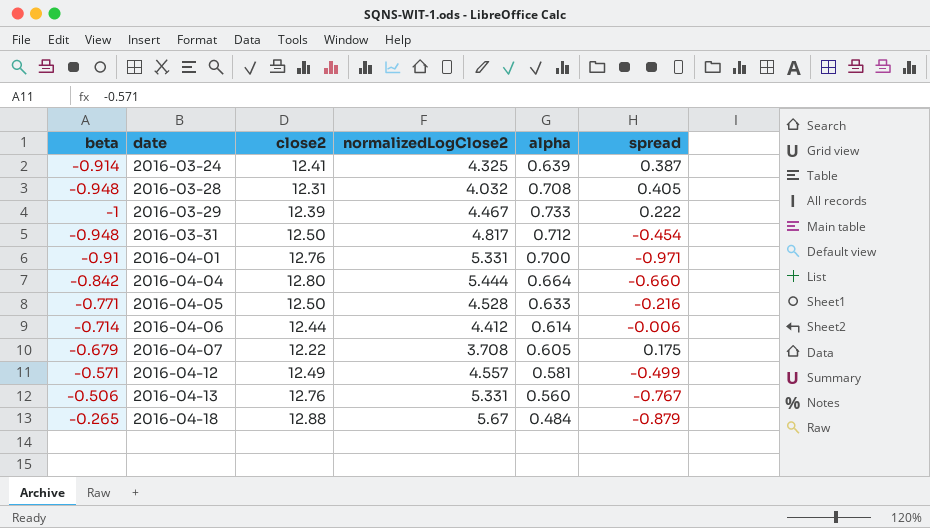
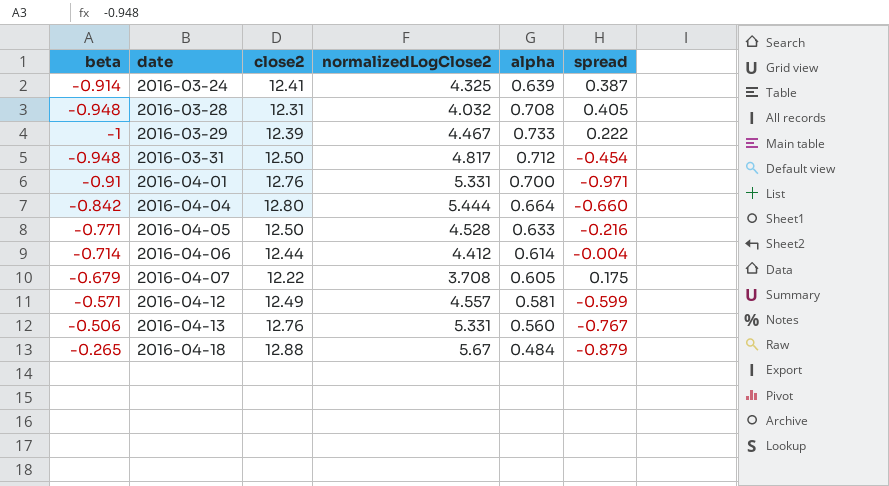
2016-04-06 | spread: -0.006 -> -0.004
2016-04-12 | spread: -0.499 -> -0.599

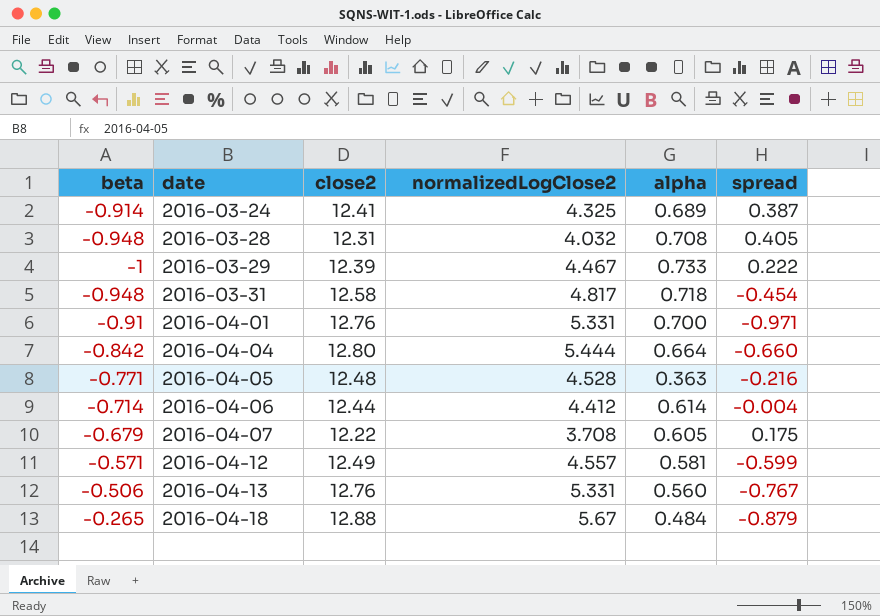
2016-03-24 | alpha: 0.639 -> 0.689
2016-03-31 | close2: 12.50 -> 12.58
2016-03-31 | alpha: 0.712 -> 0.718
2016-04-05 | close2: 12.50 -> 12.48
2016-04-05 | alpha: 0.633 -> 0.363

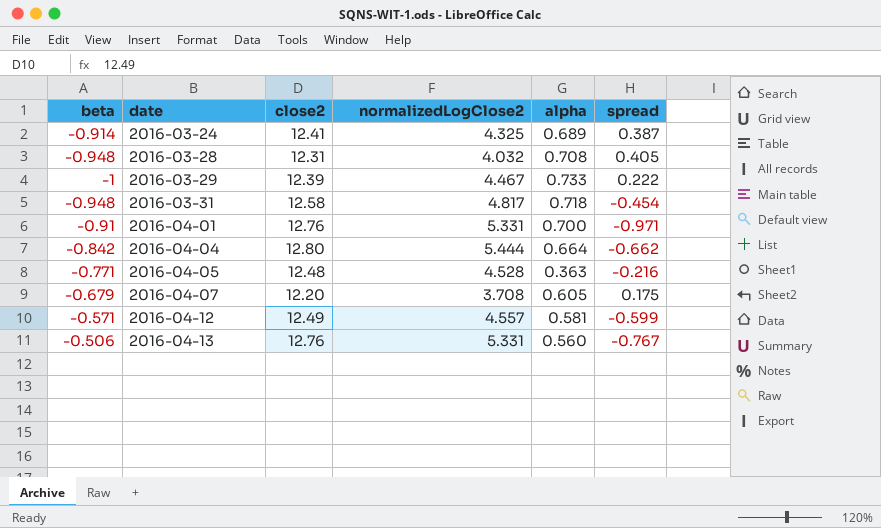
row 2016-04-06: -0.714 | 12.44 | 4.412 | 0.614 | -0.004 -> none
row 2016-04-18: -0.265 | 12.88 | 5.67 | 0.484 | -0.879 -> none
2016-04-04 | spread: -0.660 -> -0.662
2016-04-07 | close2: 12.22 -> 12.20

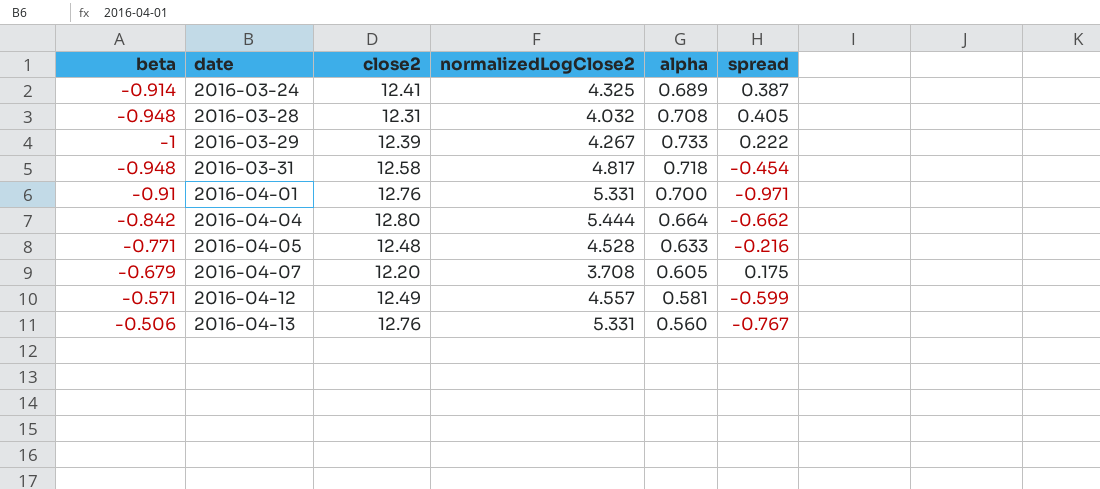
2016-03-29 | normalizedLogClose2: 4.467 -> 4.267
2016-04-05 | alpha: 0.363 -> 0.633

